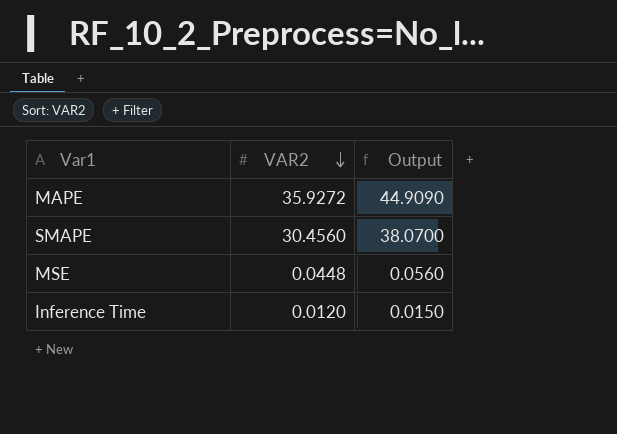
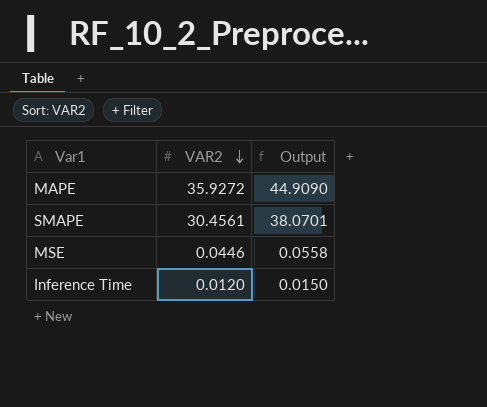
SMAPE | VAR2: 30.4560 -> 30.4561
SMAPE | Output: 38.0700 -> 38.0701
MSE | VAR2: 0.0448 -> 0.0446
MSE | Output: 0.0560 -> 0.0558

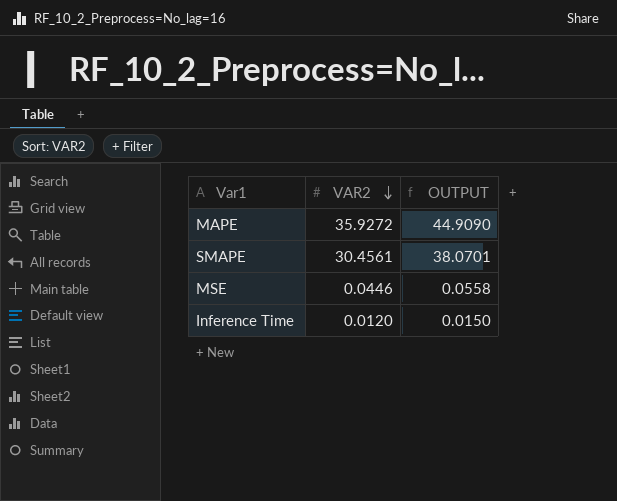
column name: Output -> OUTPUT

